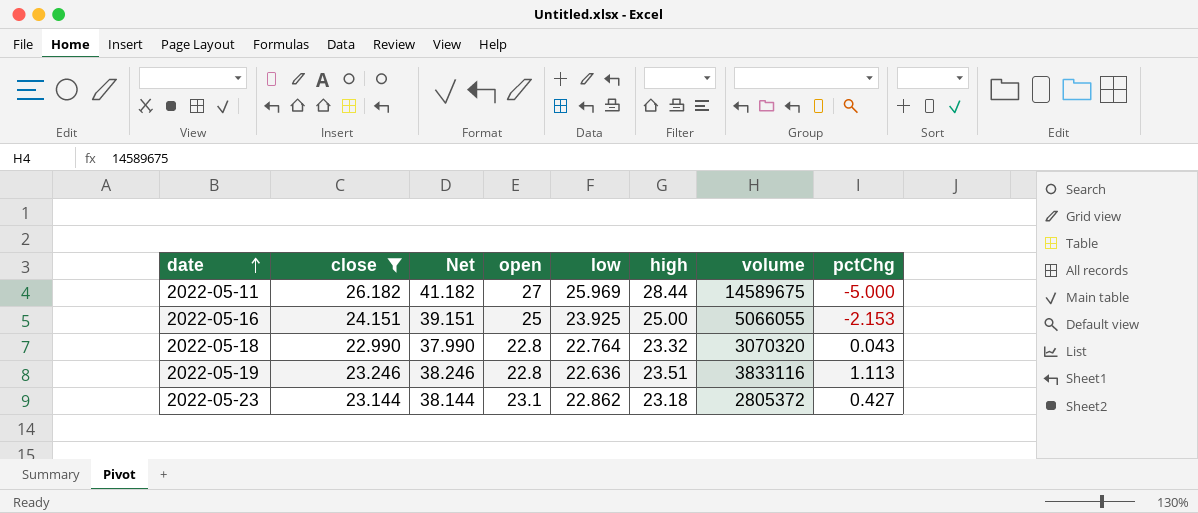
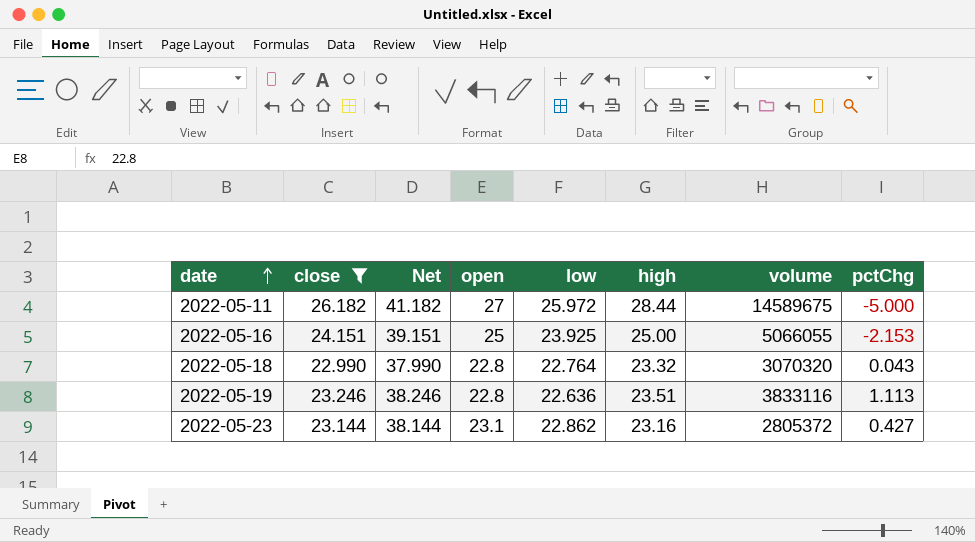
2022-05-11 | low: 25.969 -> 25.972
2022-05-23 | high: 23.18 -> 23.16

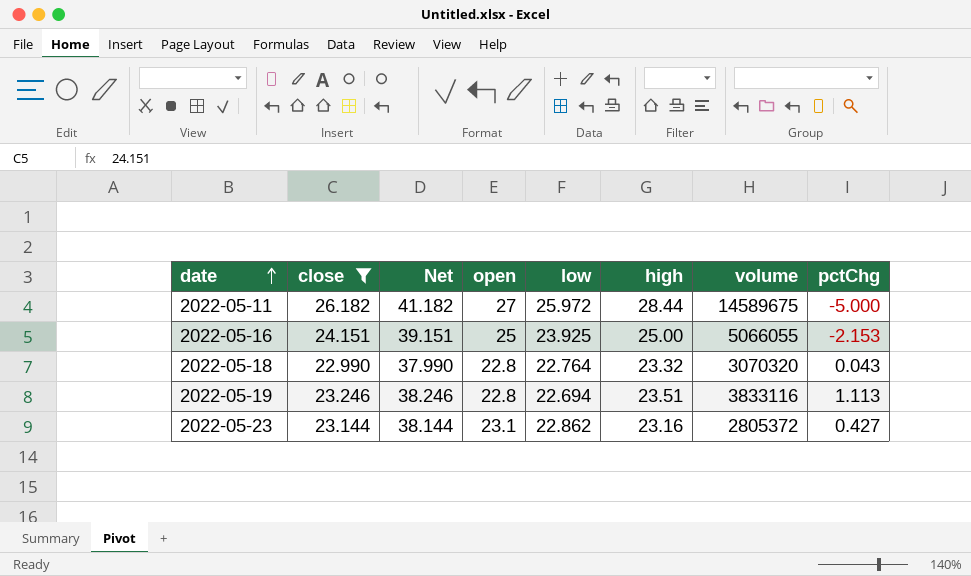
2022-05-19 | low: 22.636 -> 22.694

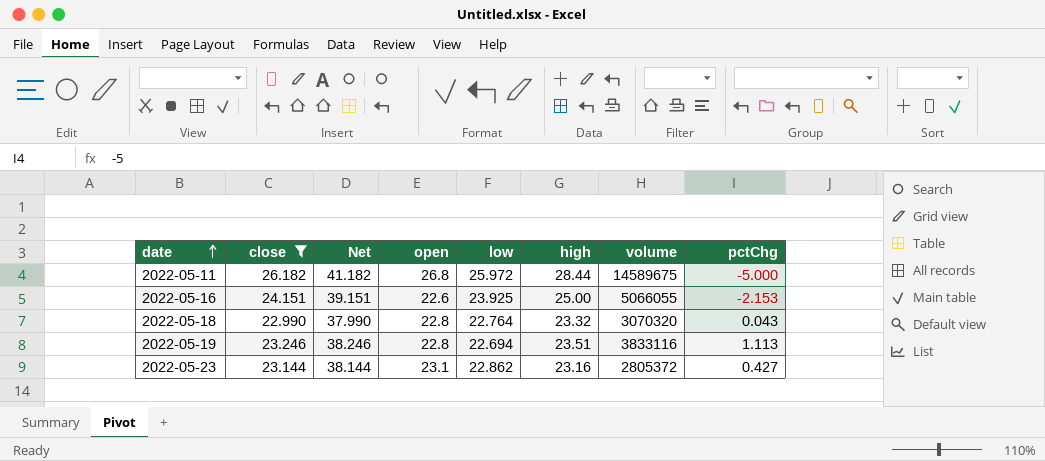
2022-05-11 | open: 27 -> 26.8
2022-05-16 | open: 25 -> 22.6

